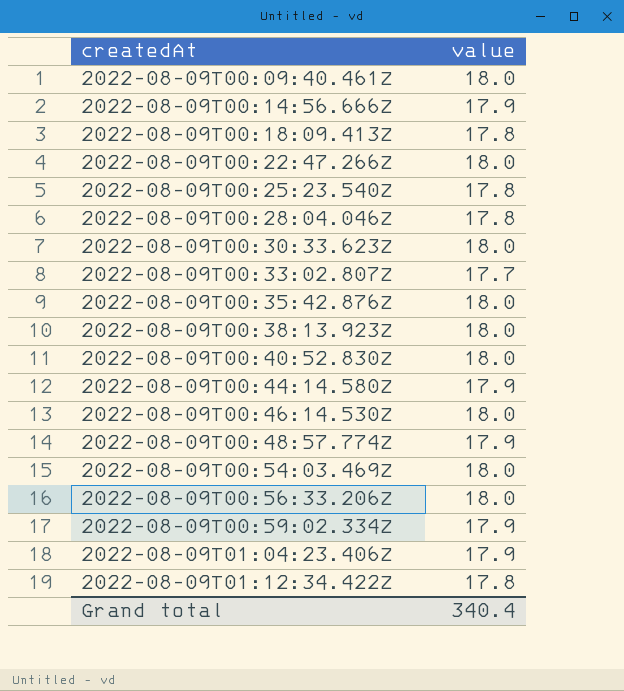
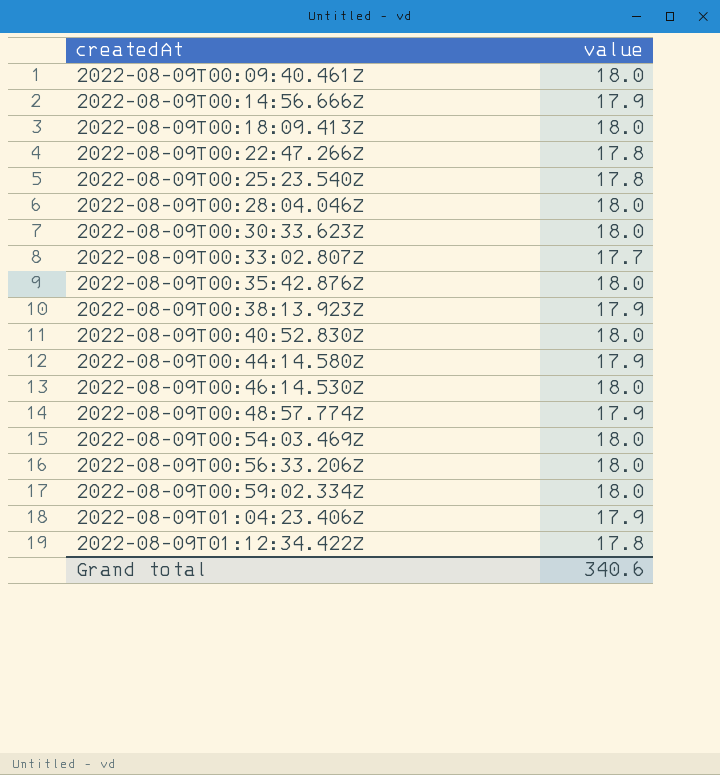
2022-08-09T00:18:09.413Z | value: 17.8 -> 18.0
2022-08-09T00:22:47.266Z | value: 18.0 -> 17.8
2022-08-09T00:28:04.046Z | value: 17.8 -> 18.0
2022-08-09T00:38:13.923Z | value: 18.0 -> 17.9
2022-08-09T00:59:02.334Z | value: 17.9 -> 18.0
Grand total | value: 340.4 -> 340.6

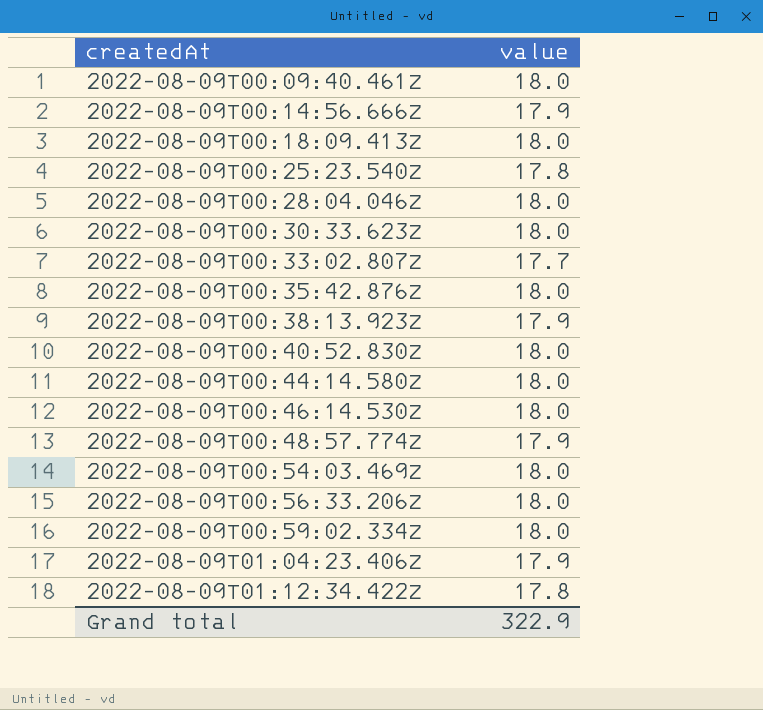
row 2022-08-09T00:22:47.266Z: 17.8 -> none
2022-08-09T00:44:14.580Z | value: 17.9 -> 18.0
Grand total | value: 340.6 -> 322.9

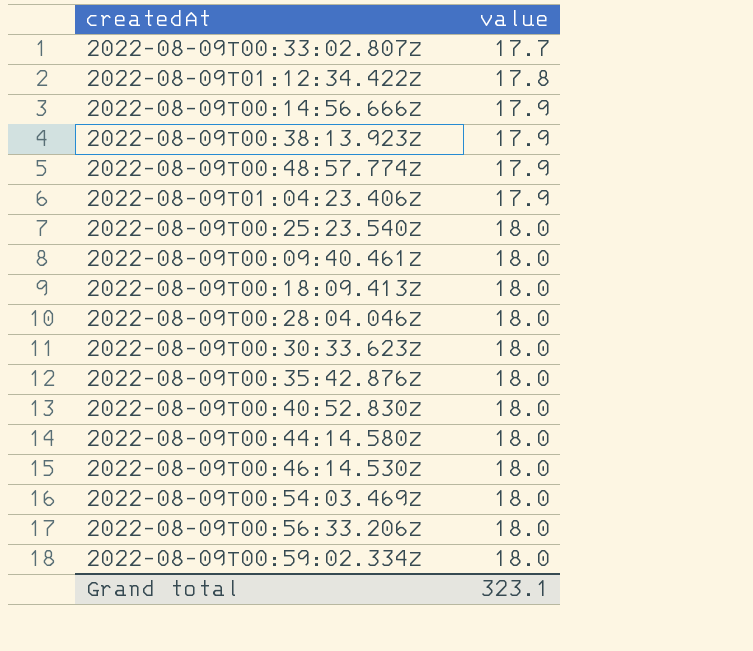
row order: createdAt ascending -> value ascending
2022-08-09T00:25:23.540Z | value: 17.8 -> 18.0
Grand total | value: 322.9 -> 323.1

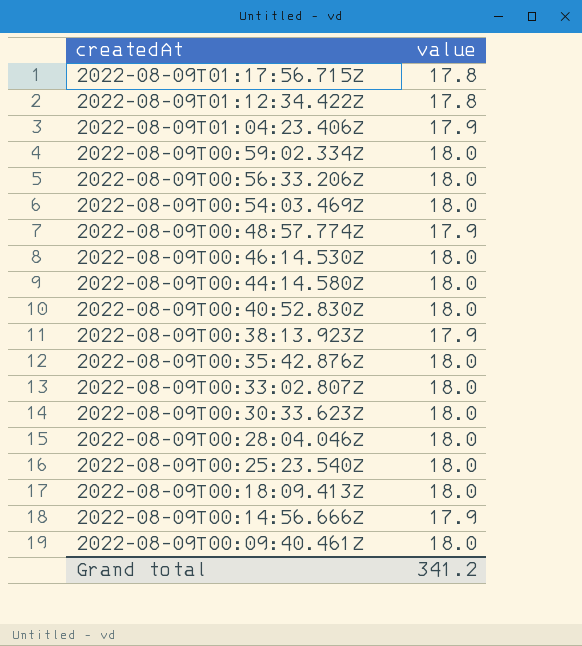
row order: value ascending -> createdAt descending
row 2022-08-09T01:17:56.715Z: none -> 17.8
2022-08-09T00:33:02.807Z | value: 17.7 -> 18.0
Grand total | value: 323.1 -> 341.2

